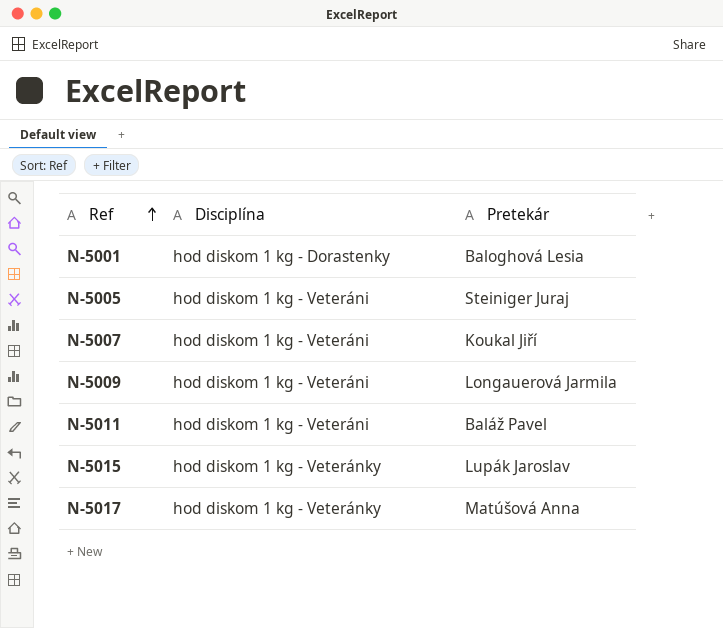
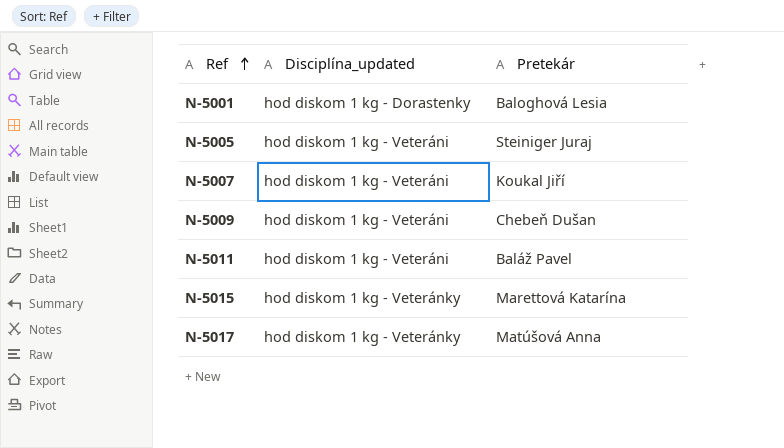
column name: Disciplína -> Disciplína_updated
N-5009 | Pretekár: Longauerová Jarmila -> Chebeň Dušan
N-5015 | Pretekár: Lupák Jaroslav -> Marettová Katarína

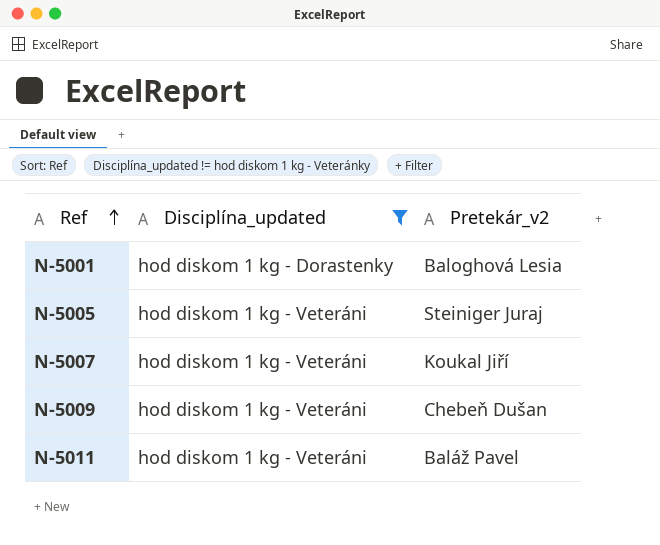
filter: none -> Disciplína_updated != hod diskom 1 kg - Veteránky
column name: Pretekár -> Pretekár_v2

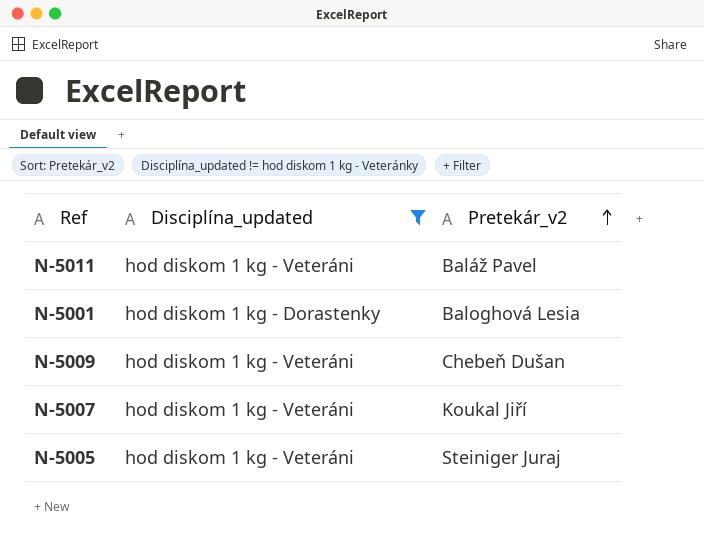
row order: Ref ascending -> Pretekár_v2 ascending

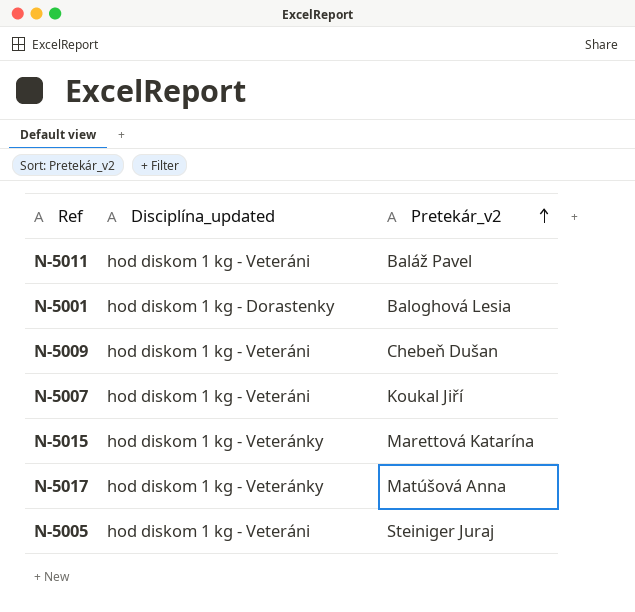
filter: Disciplína_updated != hod diskom 1 kg - Veteránky -> none

